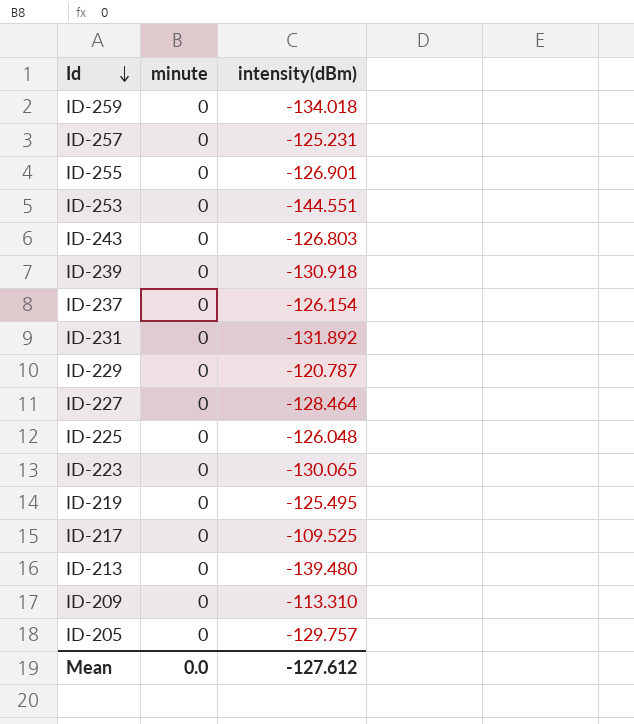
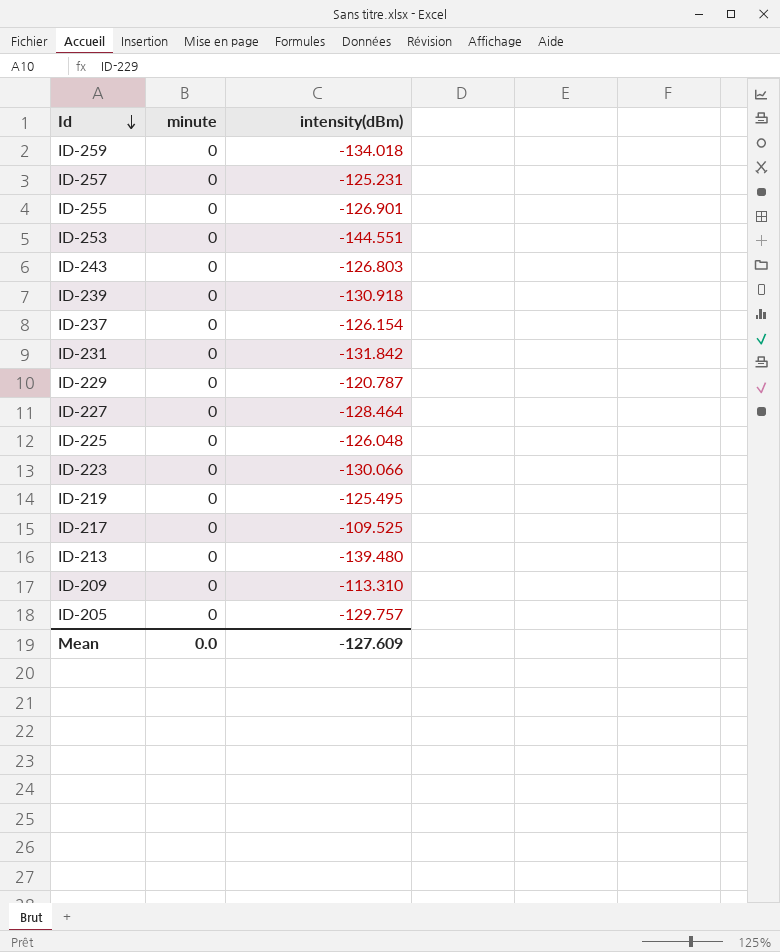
ID-231 | intensity(dBm): -131.892 -> -131.842
ID-223 | intensity(dBm): -130.065 -> -130.066
Mean | intensity(dBm): -127.612 -> -127.609

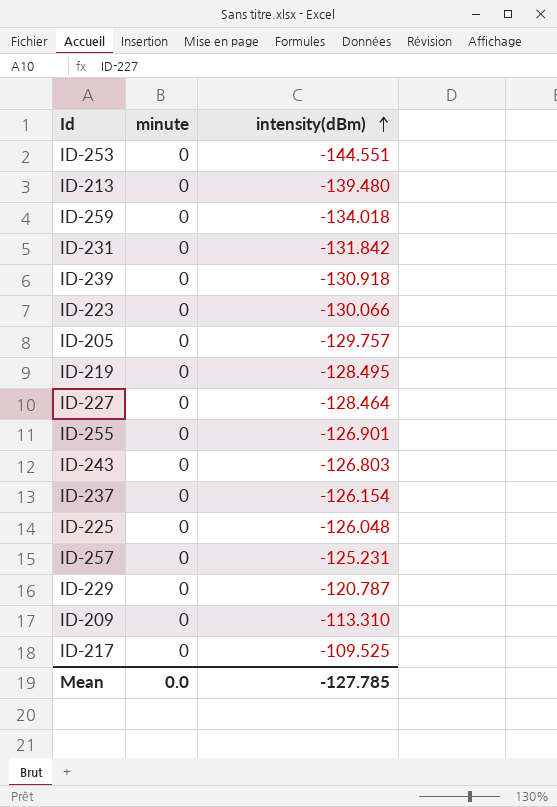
row order: Id descending -> intensity(dBm) ascending
ID-219 | intensity(dBm): -125.495 -> -128.495
Mean | intensity(dBm): -127.609 -> -127.785

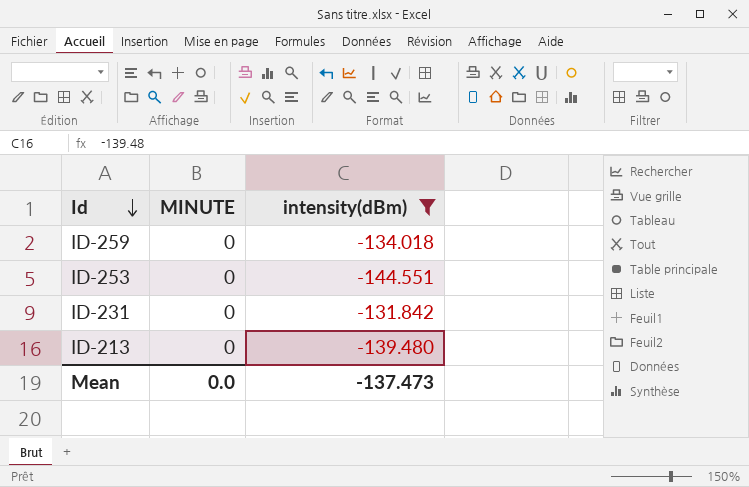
filter: none -> intensity(dBm) <= -131.842
row order: intensity(dBm) ascending -> Id descending
column name: minute -> MINUTE
Mean | intensity(dBm): -127.785 -> -137.473

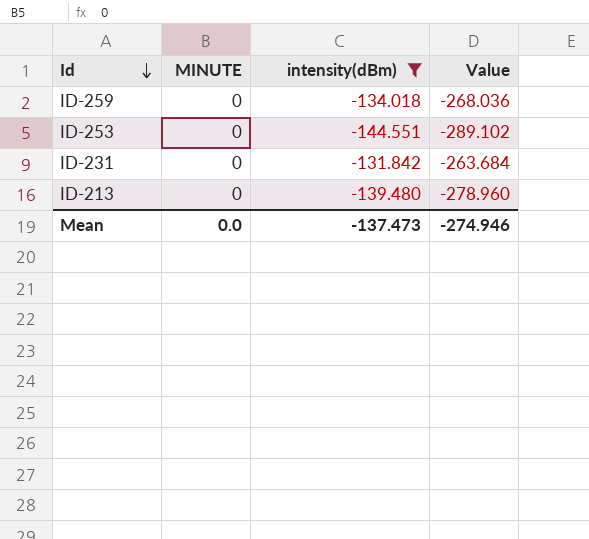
column Value | formula: none -> [intensity(dBm)] * 2

